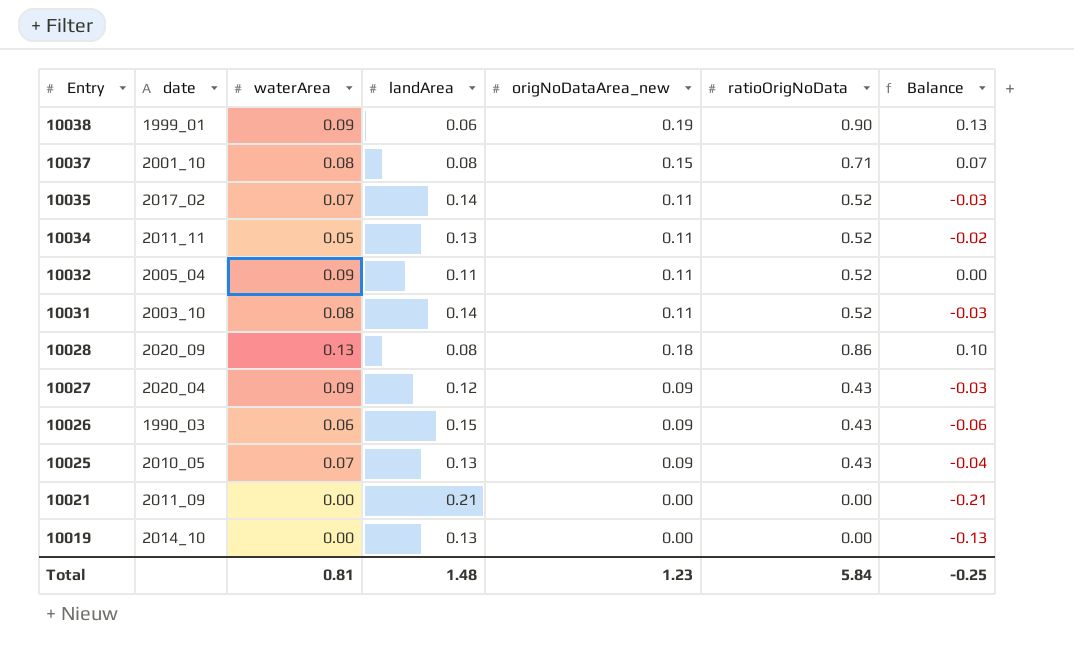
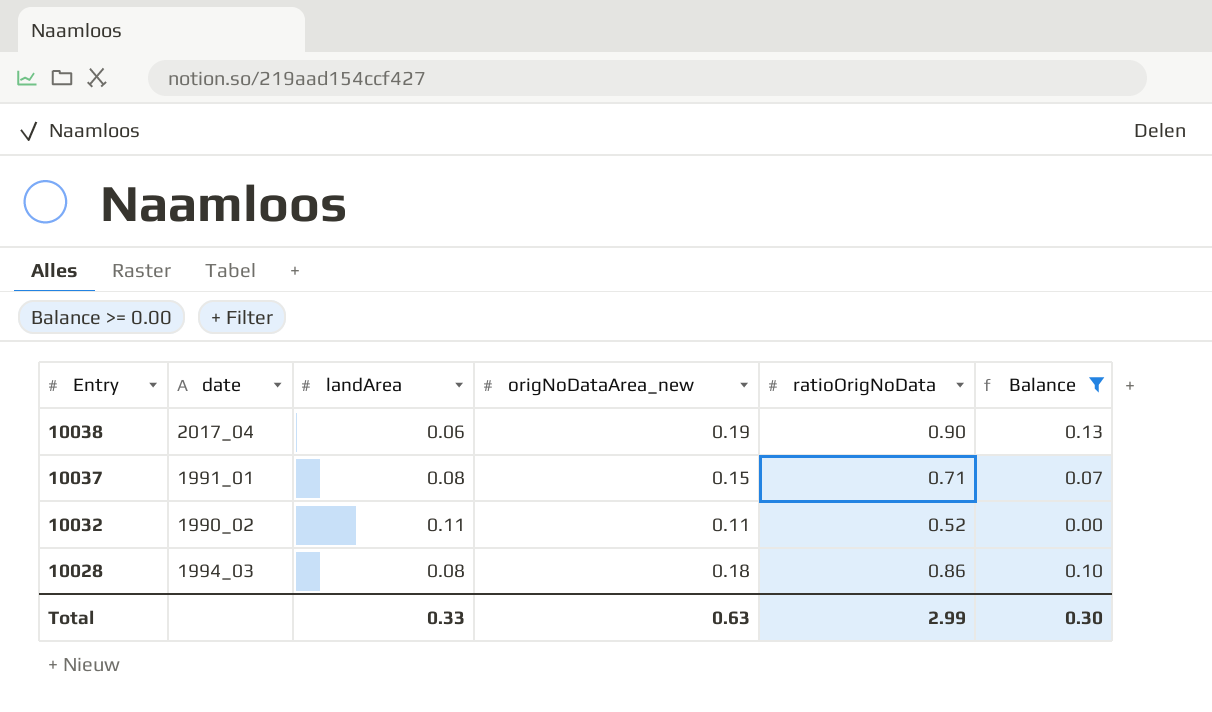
filter: none -> Balance >= 0.00
column waterArea | position: 3 -> none
10038 | date: 1999_01 -> 2017_04
10037 | date: 2001_10 -> 1991_01
10032 | date: 2005_04 -> 1990_02
10028 | date: 2020_09 -> 1994_03
Total | landArea: 1.48 -> 0.33
Total | origNoDataArea_new: 1.23 -> 0.63
Total | ratioOrigNoData: 5.84 -> 2.99
Total | Balance: -0.25 -> 0.30

